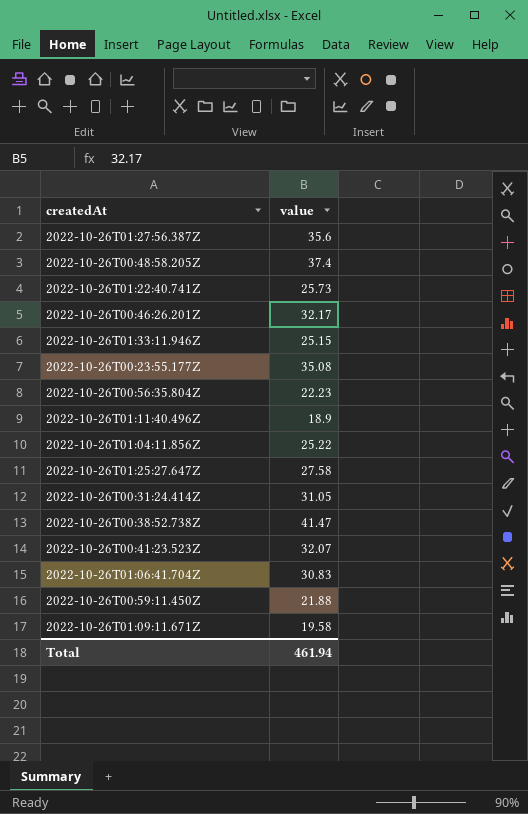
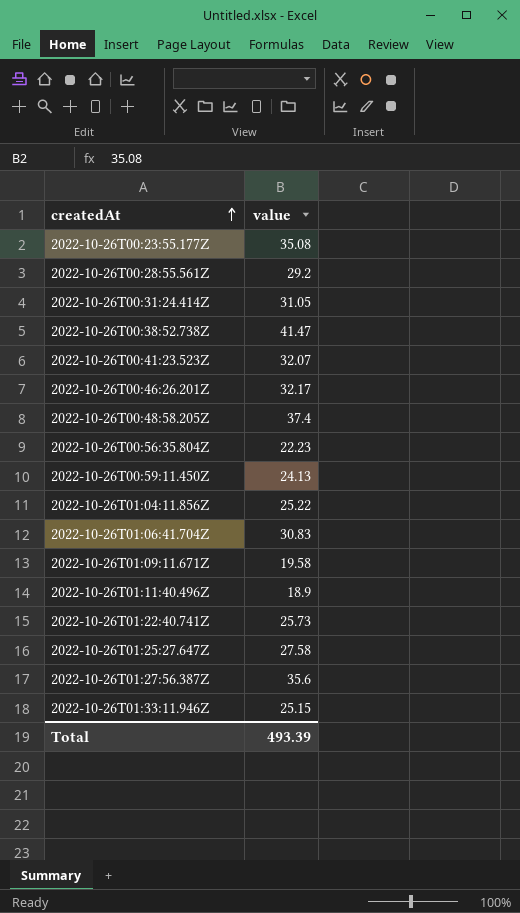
row order: none -> createdAt ascending
row 2022-10-26T00:28:55.561Z: none -> 29.2
2022-10-26T00:59:11.450Z | value: 21.88 -> 24.13
Total | value: 461.94 -> 493.39

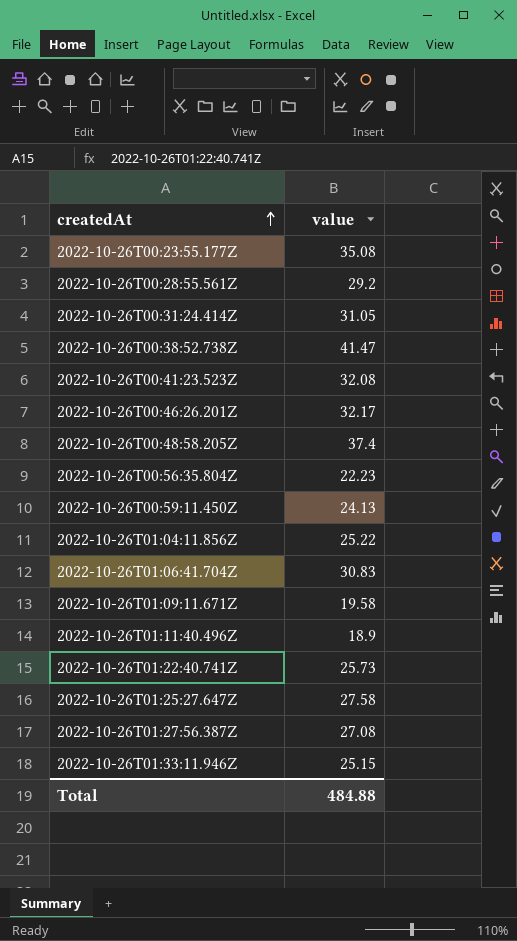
2022-10-26T00:41:23.523Z | value: 32.07 -> 32.08
2022-10-26T01:27:56.387Z | value: 35.6 -> 27.08
Total | value: 493.39 -> 484.88

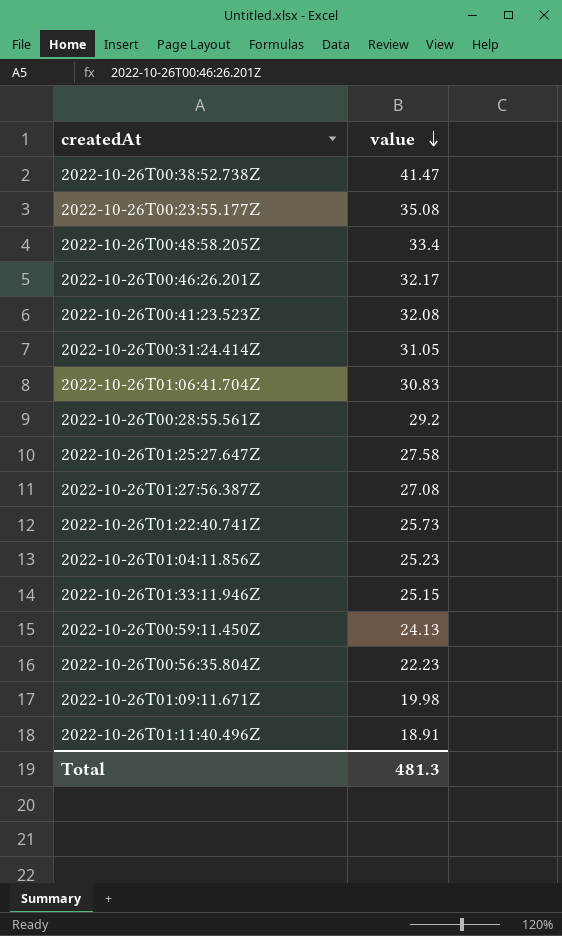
row order: createdAt ascending -> value descending
2022-10-26T00:48:58.205Z | value: 37.4 -> 33.4
2022-10-26T01:04:11.856Z | value: 25.22 -> 25.23
2022-10-26T01:09:11.671Z | value: 19.58 -> 19.98
2022-10-26T01:11:40.496Z | value: 18.9 -> 18.91
Total | value: 484.88 -> 481.3

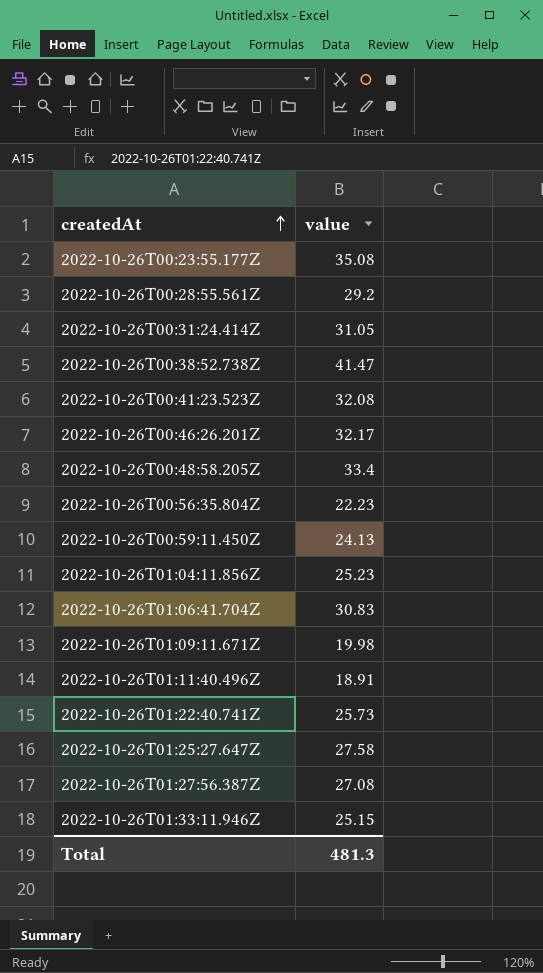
row order: value descending -> createdAt ascending

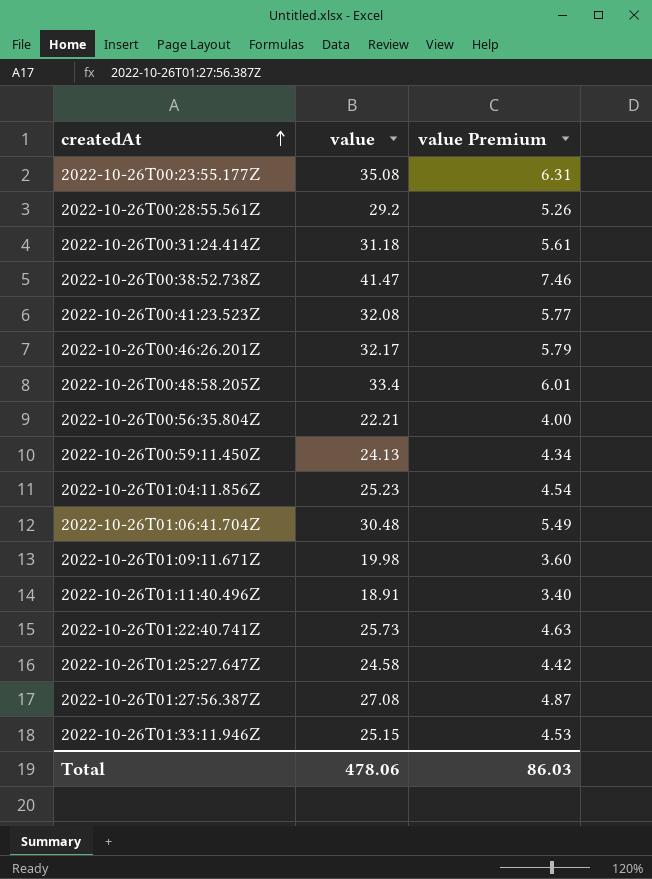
column value Premium | formula: none -> [value] * 0.18
2022-10-26T00:31:24.414Z | value: 31.05 -> 31.18
2022-10-26T00:56:35.804Z | value: 22.23 -> 22.21
2022-10-26T01:06:41.704Z | value: 30.83 -> 30.48
2022-10-26T01:25:27.647Z | value: 27.58 -> 24.58
Total | value: 481.3 -> 478.06

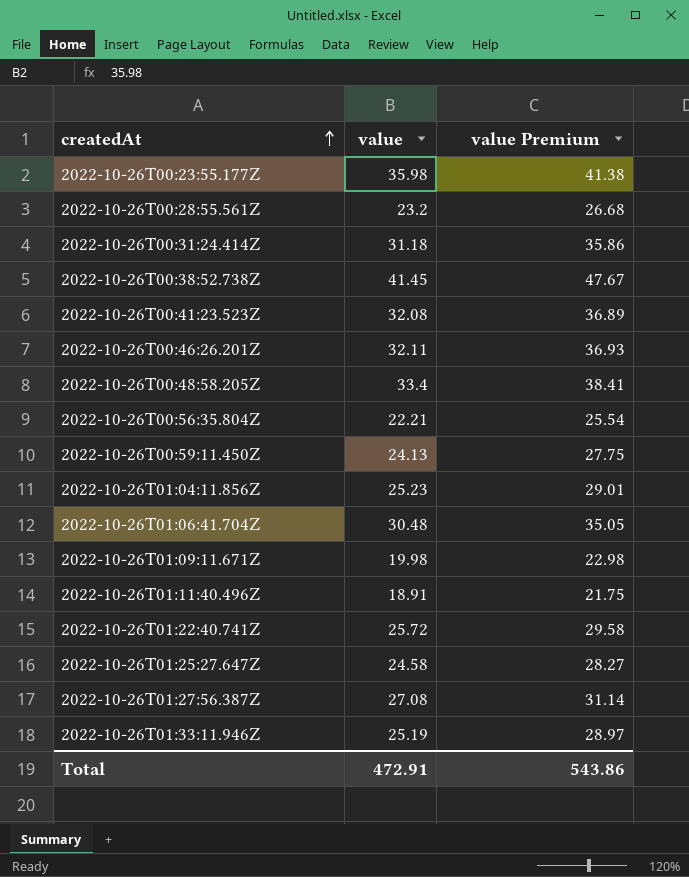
column value Premium | formula: [value] * 0.18 -> [value] * 1.15
2022-10-26T00:23:55.177Z | value: 35.08 -> 35.98
2022-10-26T00:28:55.561Z | value: 29.2 -> 23.2
2022-10-26T00:38:52.738Z | value: 41.47 -> 41.45
2022-10-26T00:46:26.201Z | value: 32.17 -> 32.11
2022-10-26T01:22:40.741Z | value: 25.73 -> 25.72
2022-10-26T01:33:11.946Z | value: 25.15 -> 25.19
Total | value: 478.06 -> 472.91
Total | value Premium: 86.03 -> 543.86

